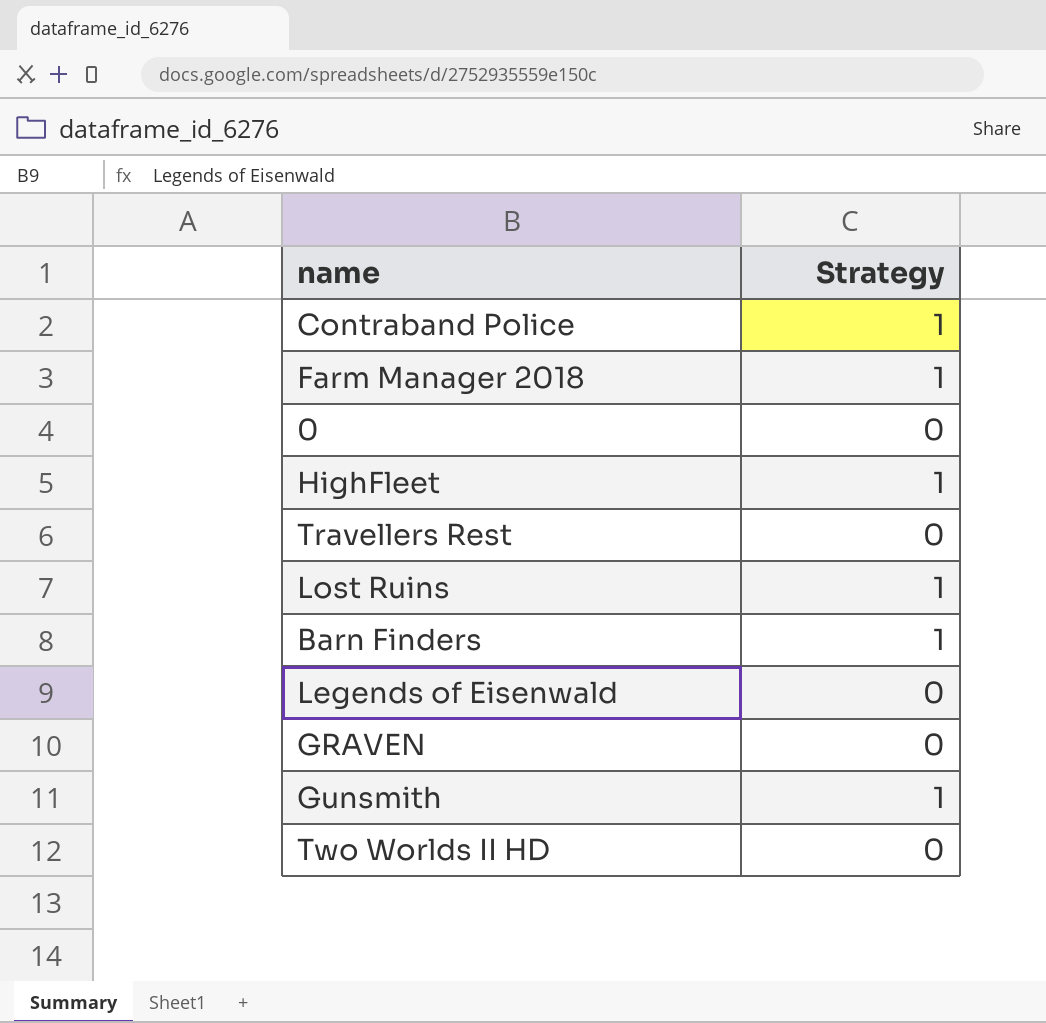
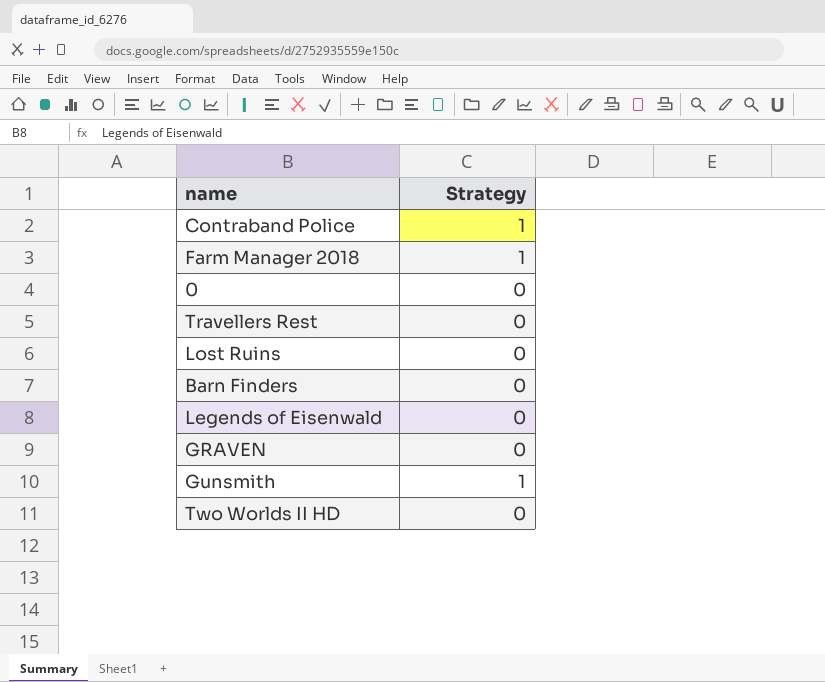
row HighFleet: 1 -> none
Lost Ruins | Strategy: 1 -> 0
Barn Finders | Strategy: 1 -> 0

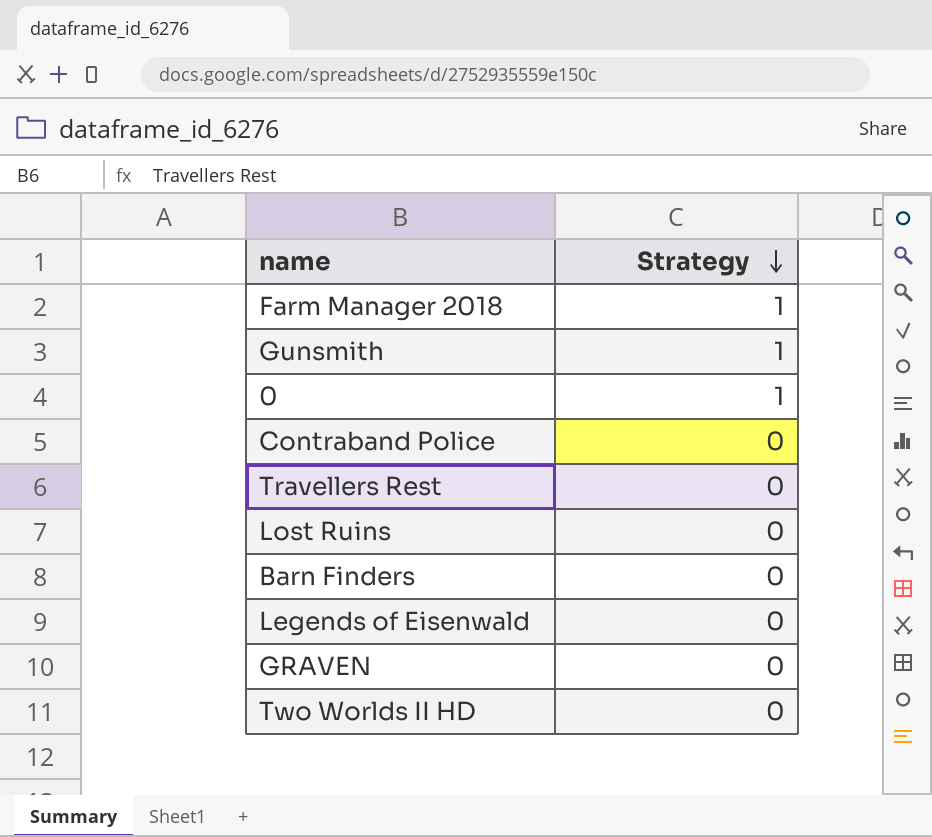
row order: none -> Strategy descending
0 | Strategy: 0 -> 1
Contraband Police | Strategy: 1 -> 0

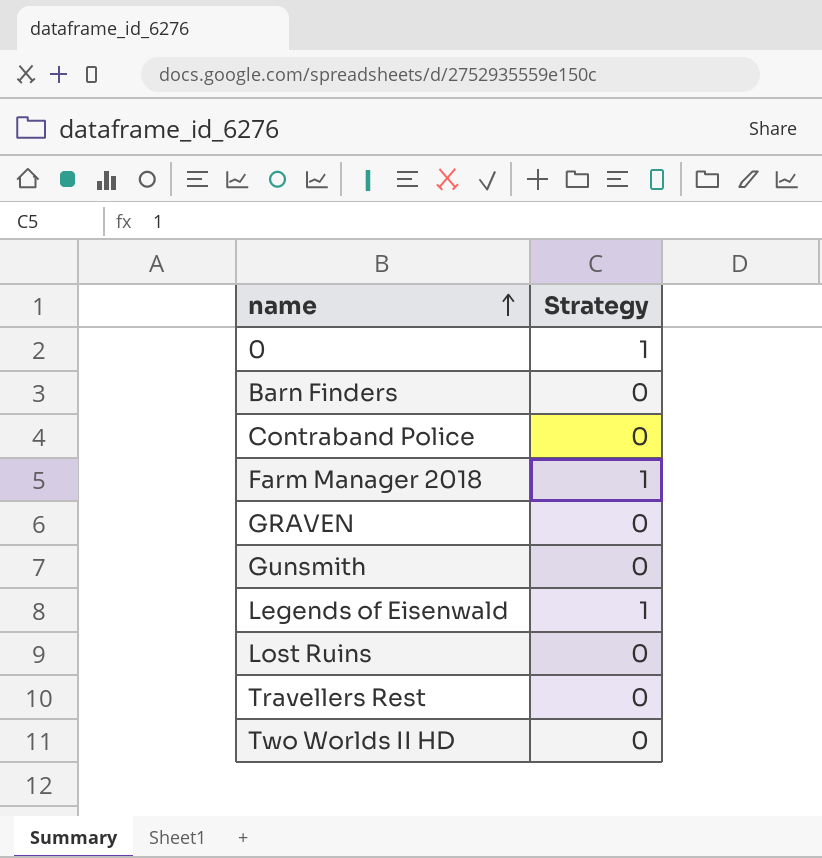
row order: Strategy descending -> name ascending
Gunsmith | Strategy: 1 -> 0
Legends of Eisenwald | Strategy: 0 -> 1

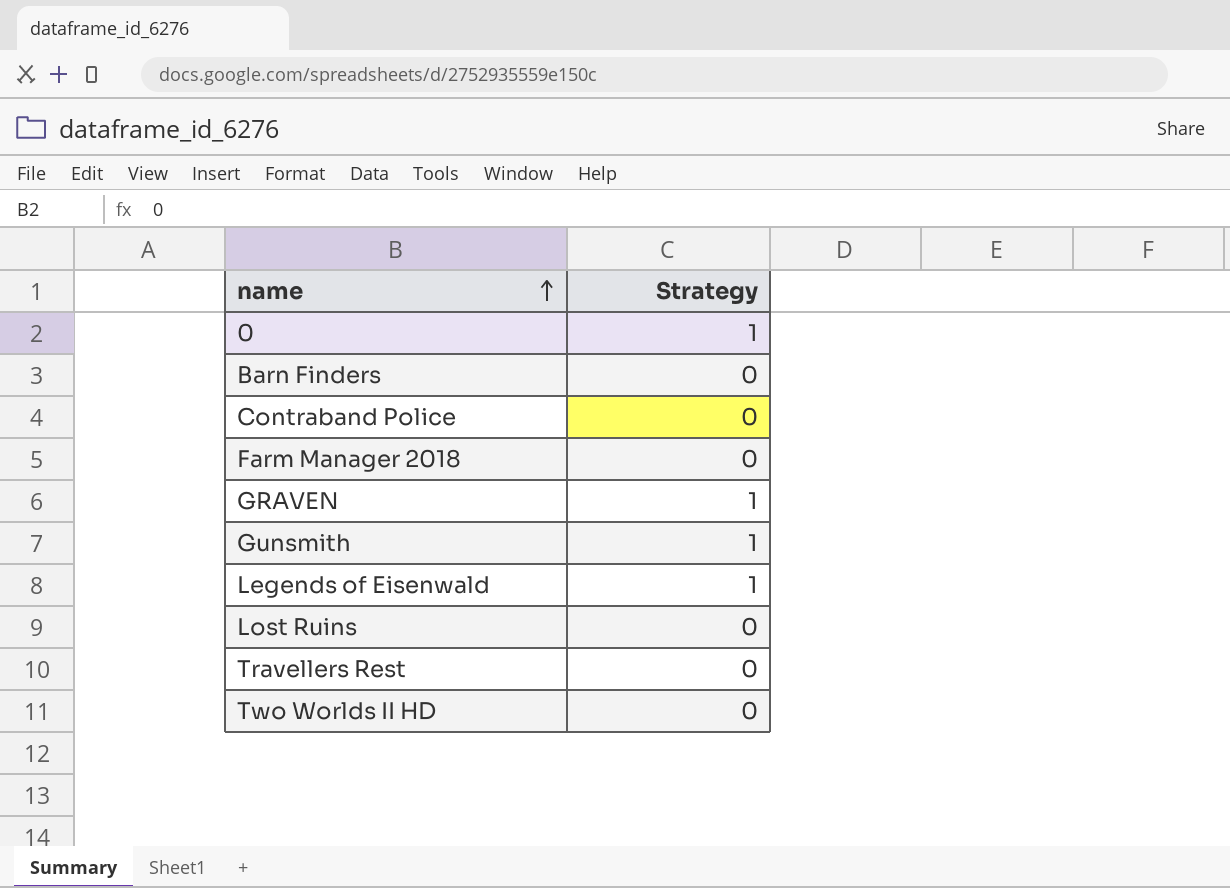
Farm Manager 2018 | Strategy: 1 -> 0
GRAVEN | Strategy: 0 -> 1
Gunsmith | Strategy: 0 -> 1

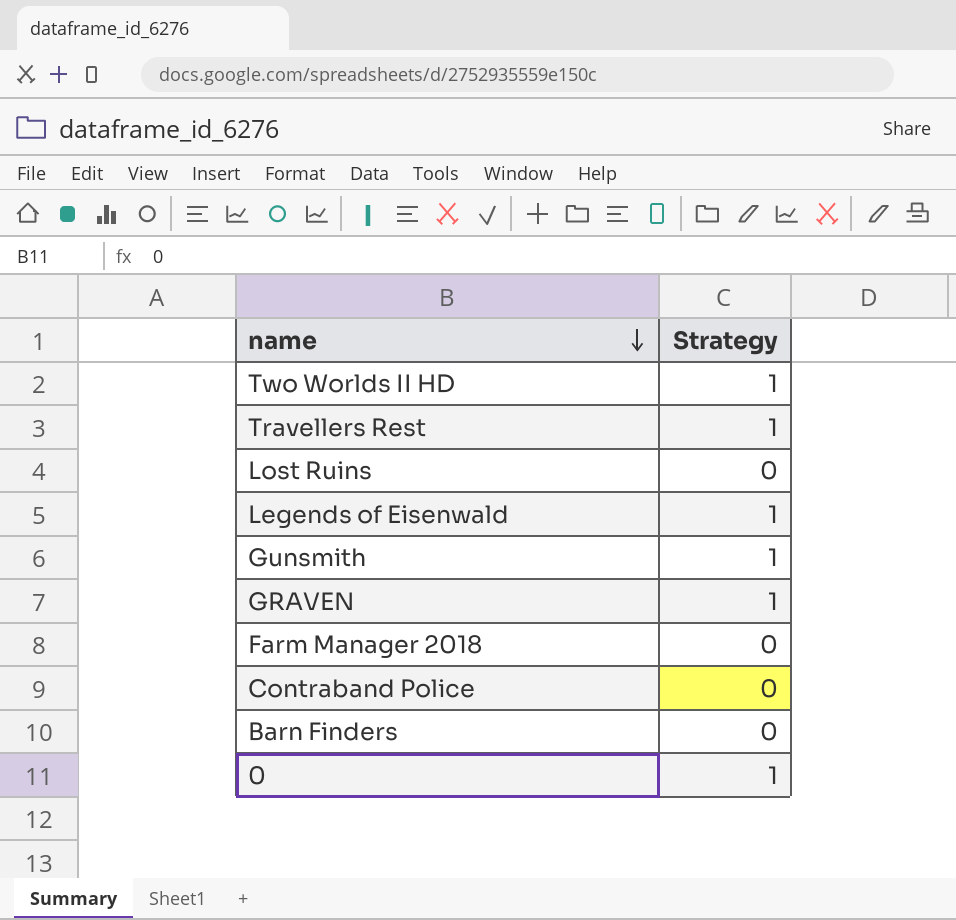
row order: name ascending -> name descending
Two Worlds II HD | Strategy: 0 -> 1
Travellers Rest | Strategy: 0 -> 1

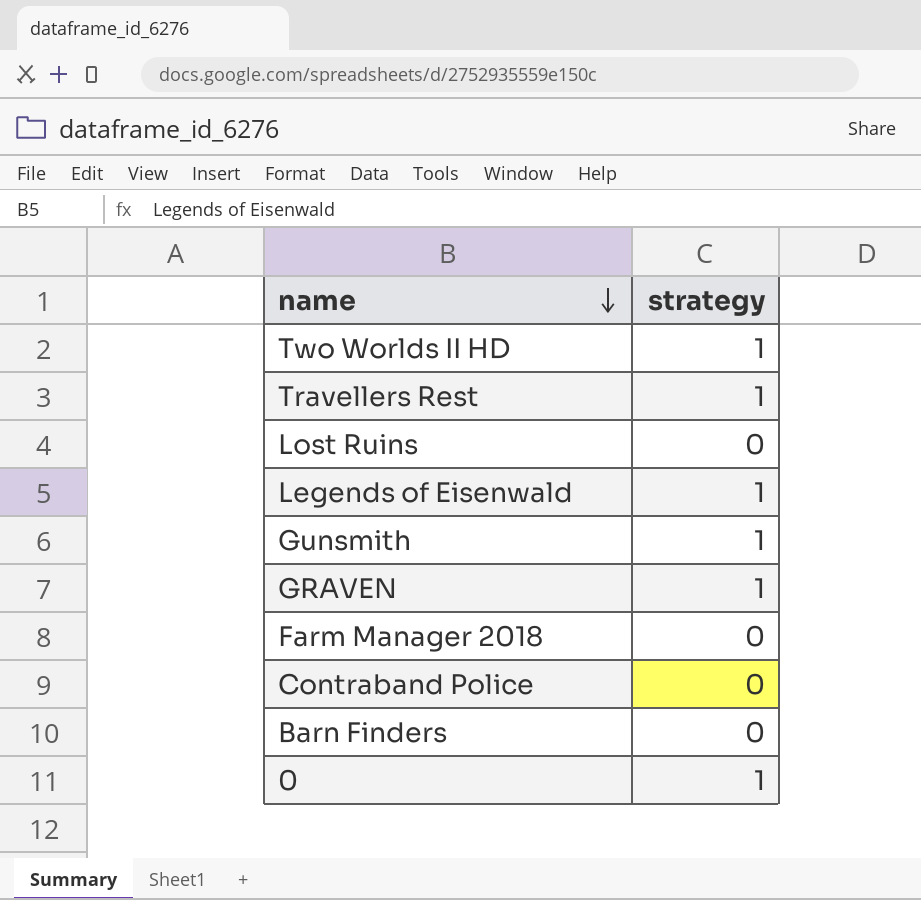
column name: Strategy -> strategy

